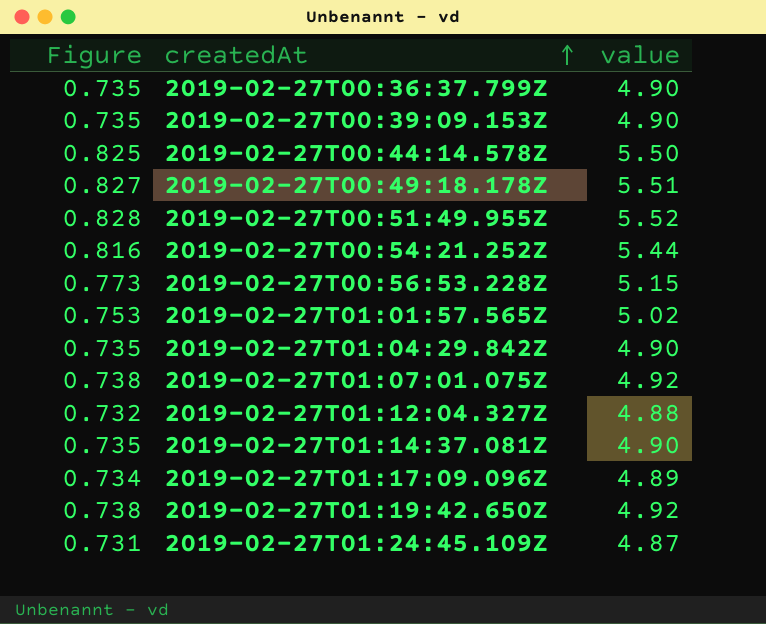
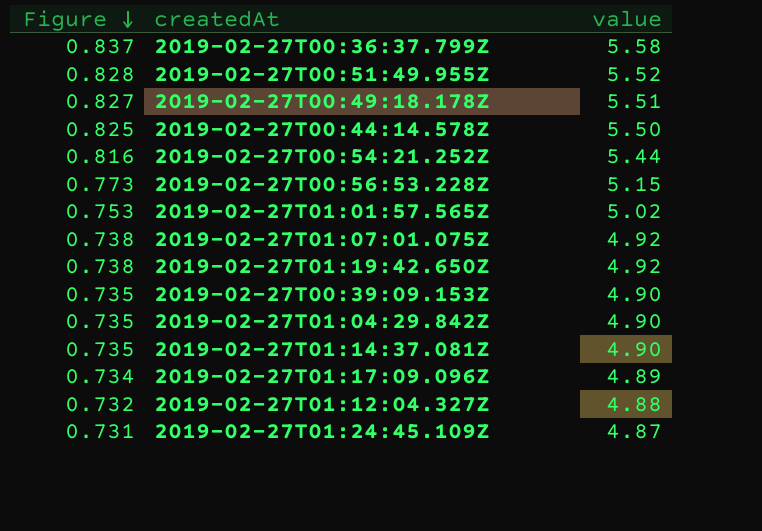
row order: createdAt ascending -> Figure descending
2019-02-27T00:36:37.799Z | Figure: 0.735 -> 0.837
2019-02-27T00:36:37.799Z | value: 4.90 -> 5.58

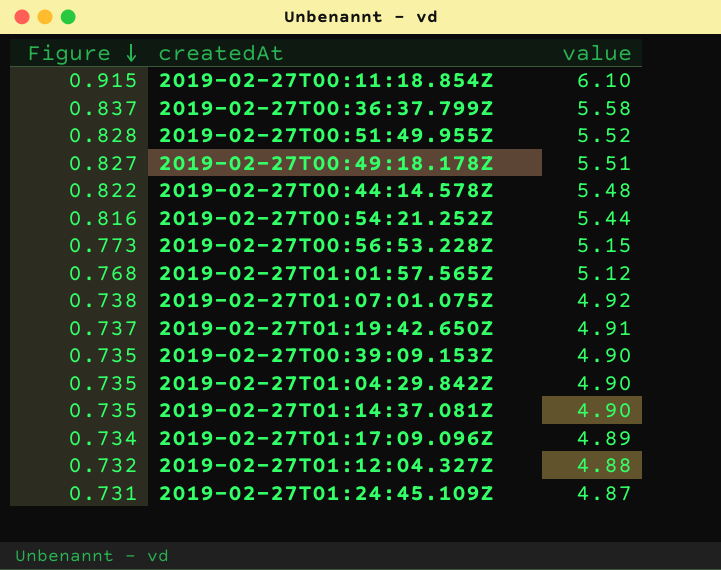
row 2019-02-27T00:11:18.854Z: none -> 0.915 | 6.10
2019-02-27T00:44:14.578Z | Figure: 0.825 -> 0.822
2019-02-27T00:44:14.578Z | value: 5.50 -> 5.48
2019-02-27T01:01:57.565Z | Figure: 0.753 -> 0.768
2019-02-27T01:01:57.565Z | value: 5.02 -> 5.12
2019-02-27T01:19:42.650Z | Figure: 0.738 -> 0.737
2019-02-27T01:19:42.650Z | value: 4.92 -> 4.91

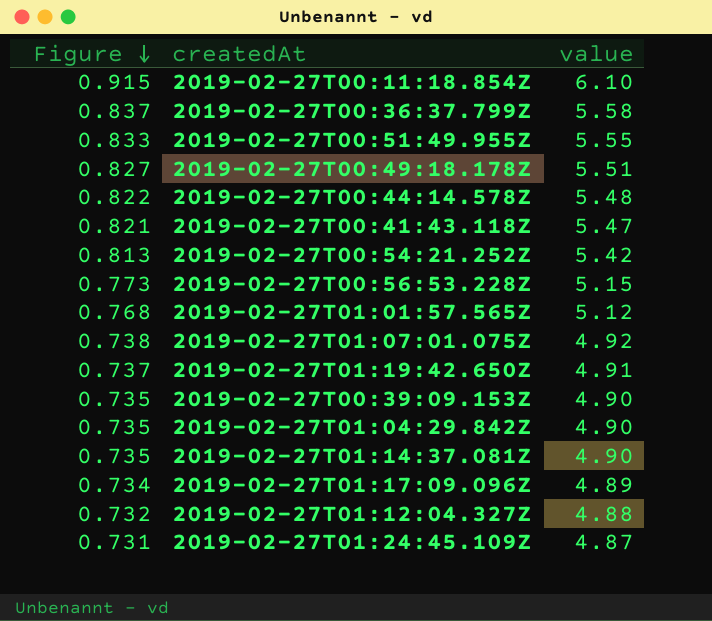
2019-02-27T00:51:49.955Z | Figure: 0.828 -> 0.833
2019-02-27T00:51:49.955Z | value: 5.52 -> 5.55
row 2019-02-27T00:41:43.118Z: none -> 0.821 | 5.47
2019-02-27T00:54:21.252Z | Figure: 0.816 -> 0.813
2019-02-27T00:54:21.252Z | value: 5.44 -> 5.42

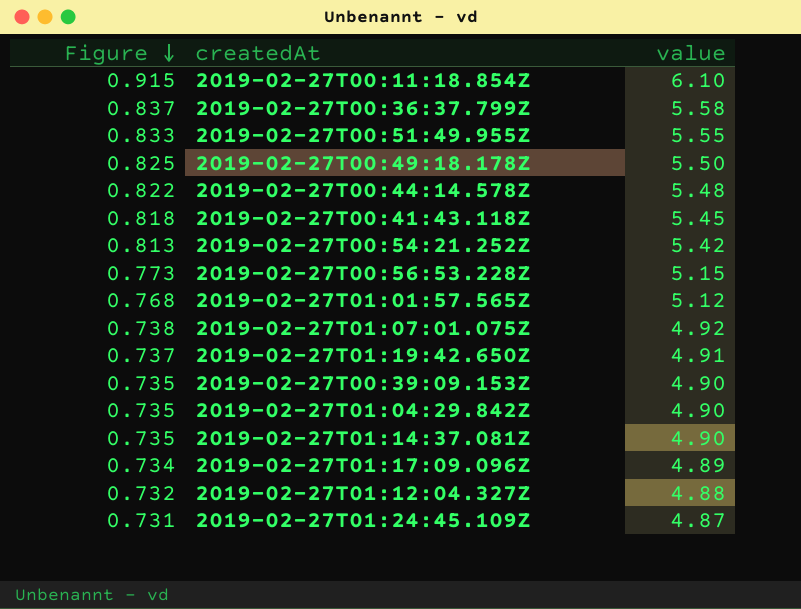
2019-02-27T00:49:18.178Z | Figure: 0.827 -> 0.825
2019-02-27T00:49:18.178Z | value: 5.51 -> 5.50
2019-02-27T00:41:43.118Z | Figure: 0.821 -> 0.818
2019-02-27T00:41:43.118Z | value: 5.47 -> 5.45

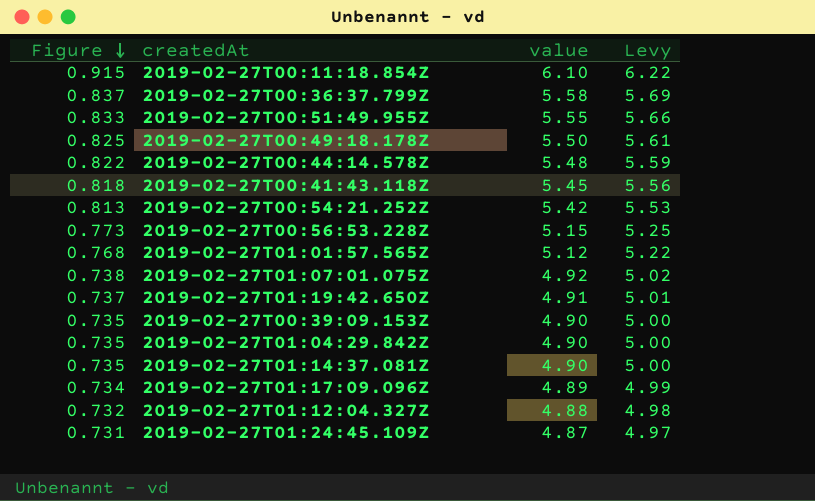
column Levy | formula: none -> [value] * 1.02

